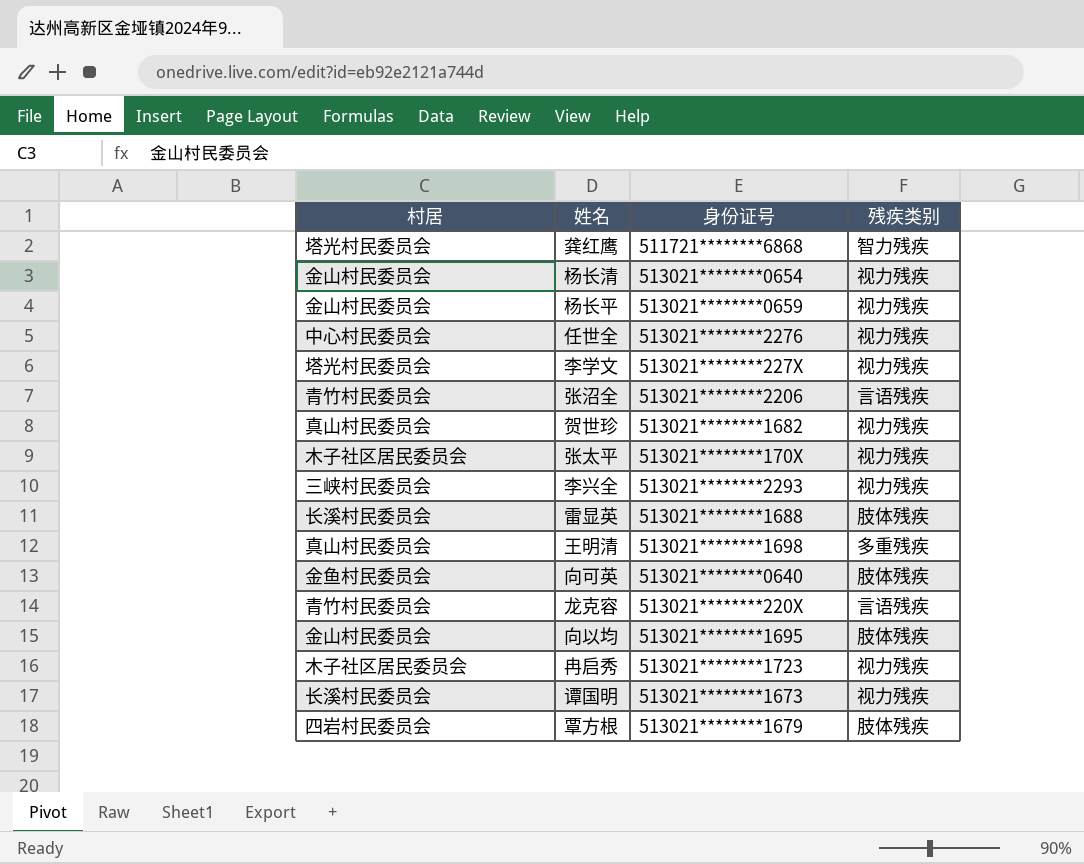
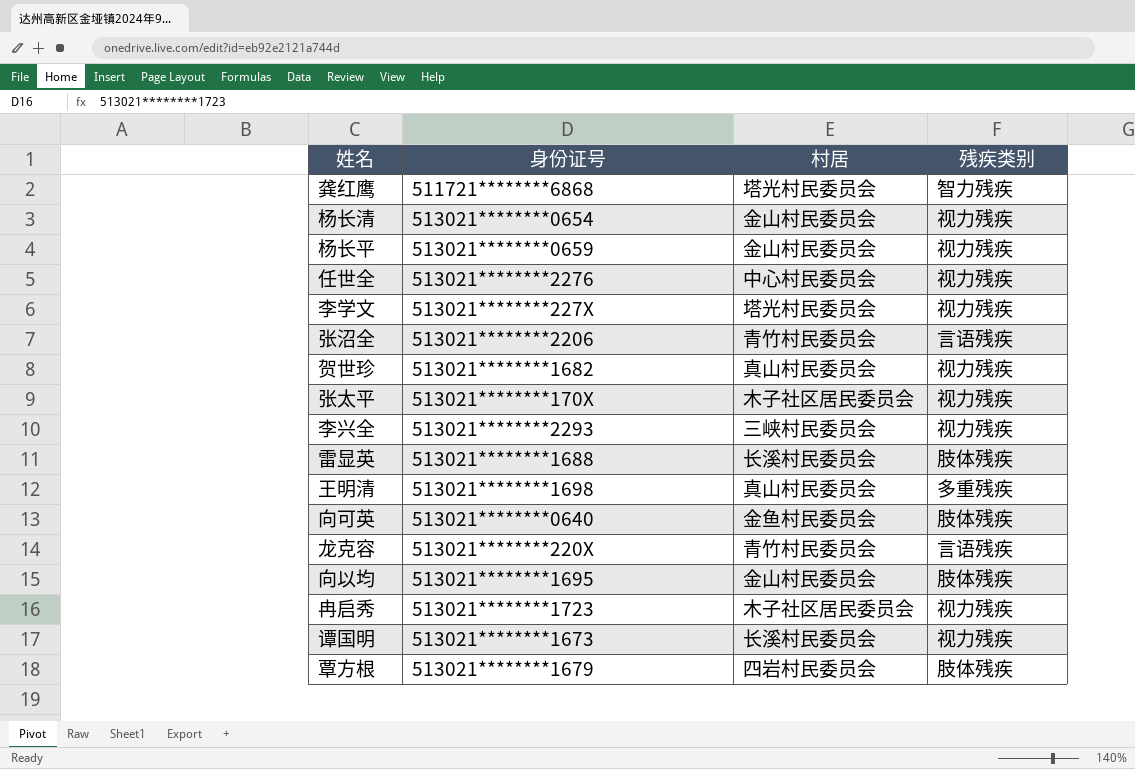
column 村居 | position: 1 -> 3

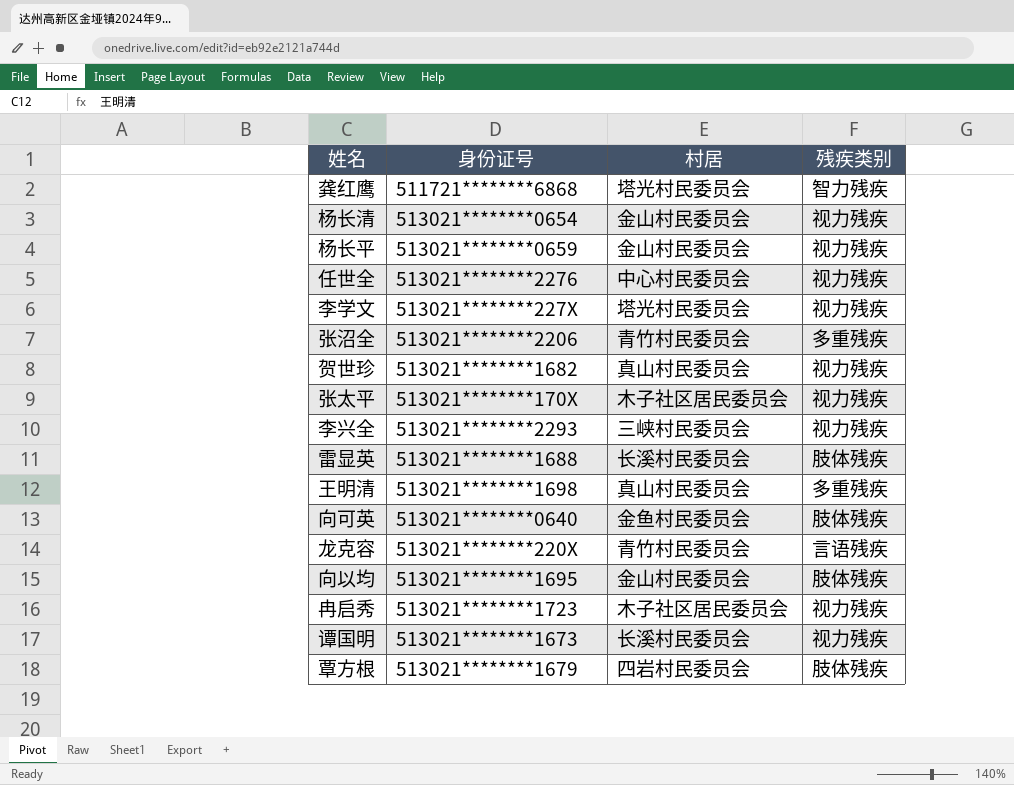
张沼全 | 残疾类别: 言语残疾 -> 多重残疾

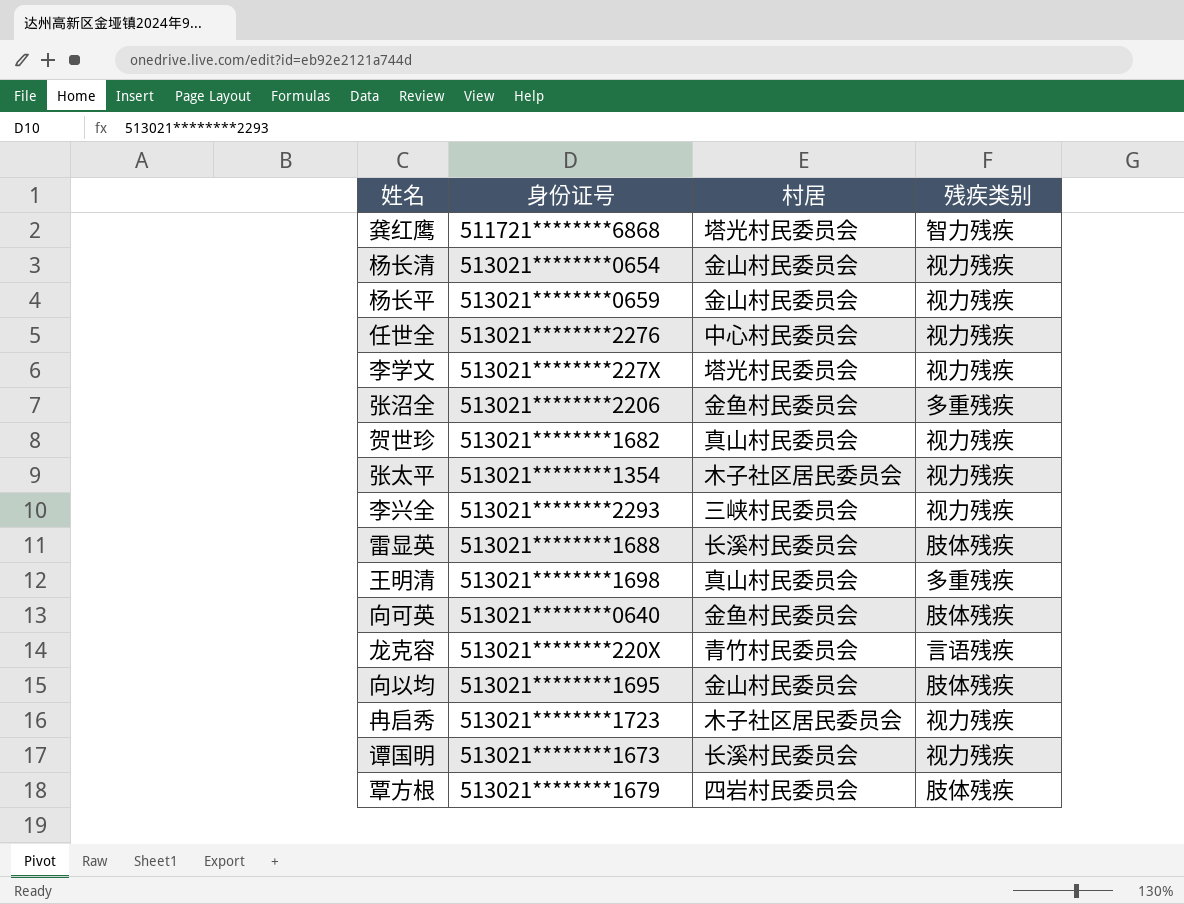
张沼全 | 村居: 青竹村民委员会 -> 金鱼村民委员会
张太平 | 身份证号: 513021********170X -> 513021********1354

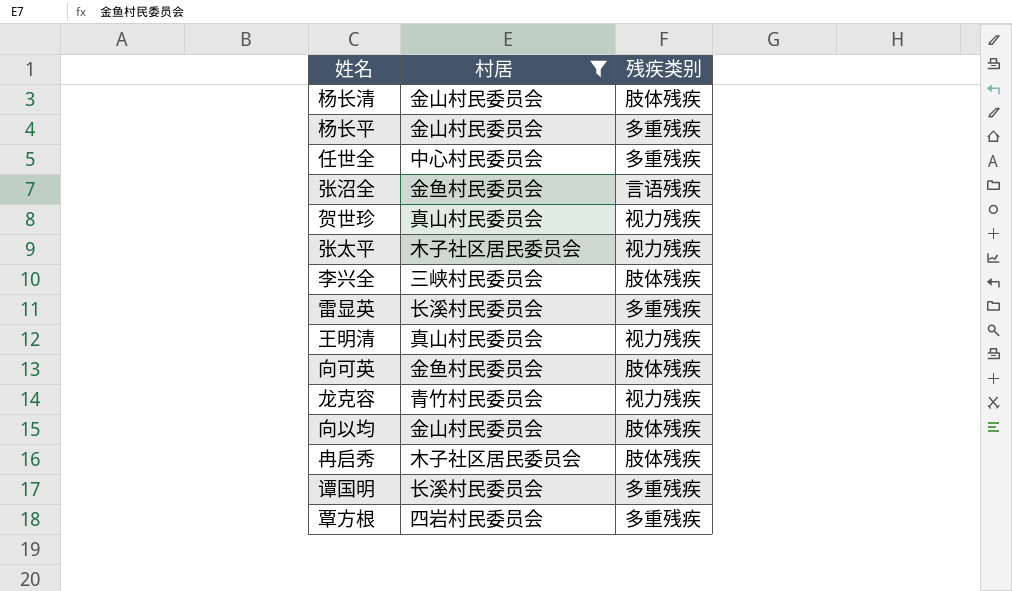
filter: none -> 村居 != 塔光村民委员会
column 身份证号 | position: 2 -> none
杨长清 | 残疾类别: 视力残疾 -> 肢体残疾
杨长平 | 残疾类别: 视力残疾 -> 多重残疾
任世全 | 残疾类别: 视力残疾 -> 多重残疾
张沼全 | 残疾类别: 多重残疾 -> 言语残疾
李兴全 | 残疾类别: 视力残疾 -> 肢体残疾
雷显英 | 残疾类别: 肢体残疾 -> 多重残疾
王明清 | 残疾类别: 多重残疾 -> 视力残疾
龙克容 | 残疾类别: 言语残疾 -> 视力残疾
冉启秀 | 残疾类别: 视力残疾 -> 肢体残疾
谭国明 | 残疾类别: 视力残疾 -> 多重残疾
覃方根 | 残疾类别: 肢体残疾 -> 多重残疾

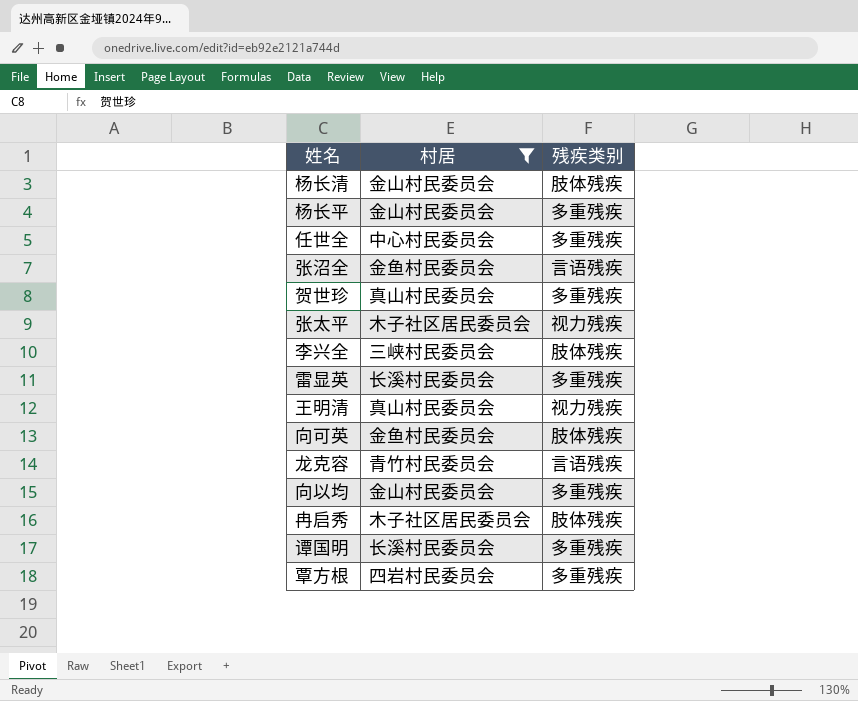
贺世珍 | 残疾类别: 视力残疾 -> 多重残疾
龙克容 | 残疾类别: 视力残疾 -> 言语残疾
向以均 | 残疾类别: 肢体残疾 -> 多重残疾

